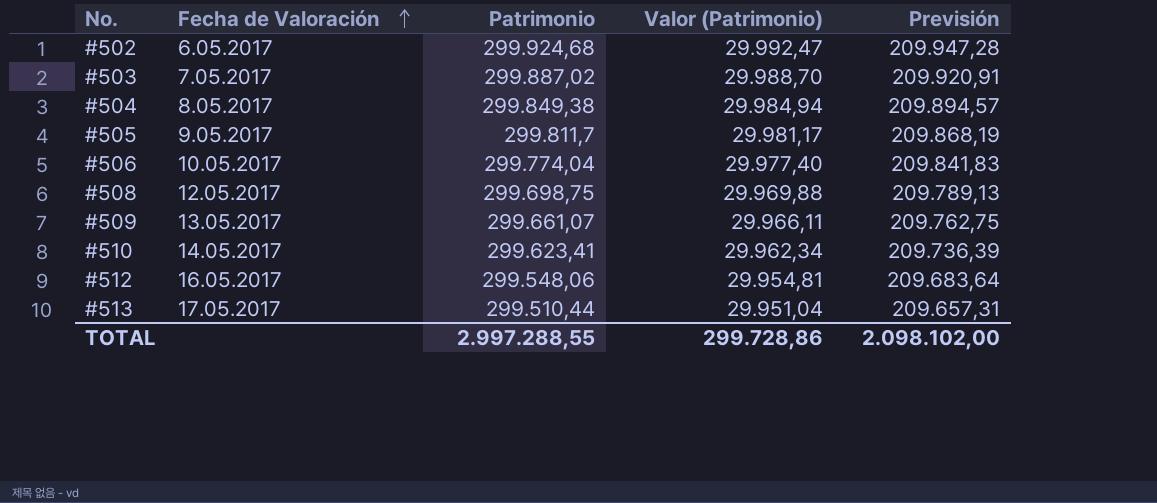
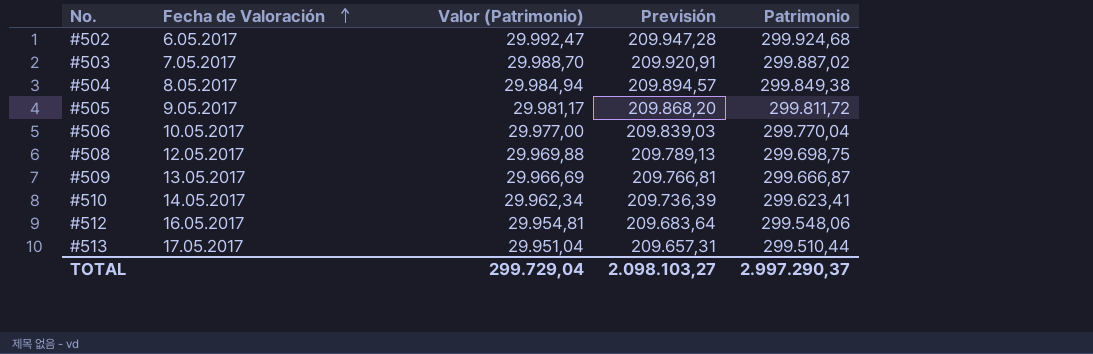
column Patrimonio | position: 3 -> 5
#505 | Previsión: 209.868,19 -> 209.868,20
#505 | Patrimonio: 299.811,7 -> 299.811,72
#506 | Valor (Patrimonio): 29.977,40 -> 29.977,00
#506 | Previsión: 209.841,83 -> 209.839,03
#506 | Patrimonio: 299.774,04 -> 299.770,04
#509 | Valor (Patrimonio): 29.966,11 -> 29.966,69
#509 | Previsión: 209.762,75 -> 209.766,81
#509 | Patrimonio: 299.661,07 -> 299.666,87
TOTAL | Valor (Patrimonio): 299.728,86 -> 299.729,04
TOTAL | Previsión: 2.098.102,00 -> 2.098.103,27
TOTAL | Patrimonio: 2.997.288,55 -> 2.997.290,37

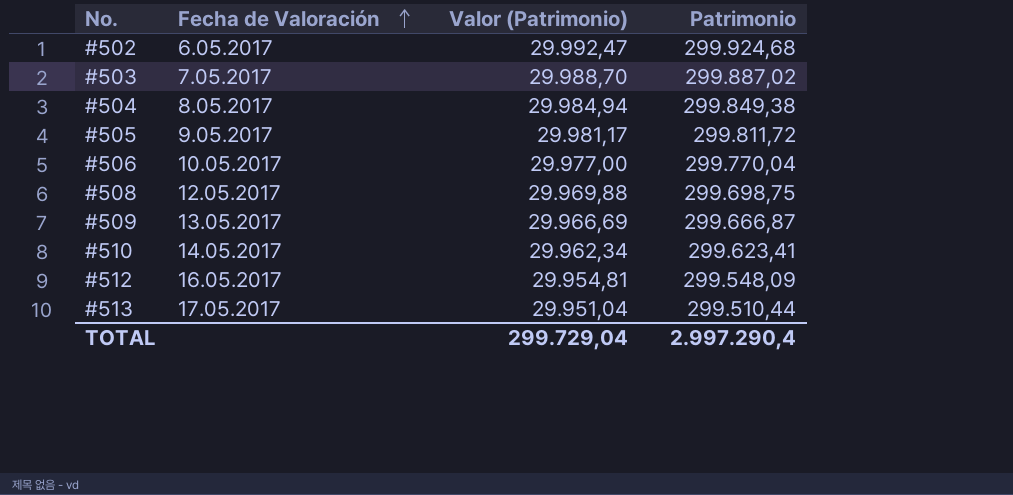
column Previsión | formula: [Patrimonio] * 0,7 -> none
#512 | Patrimonio: 299.548,06 -> 299.548,09
TOTAL | Patrimonio: 2.997.290,37 -> 2.997.290,4

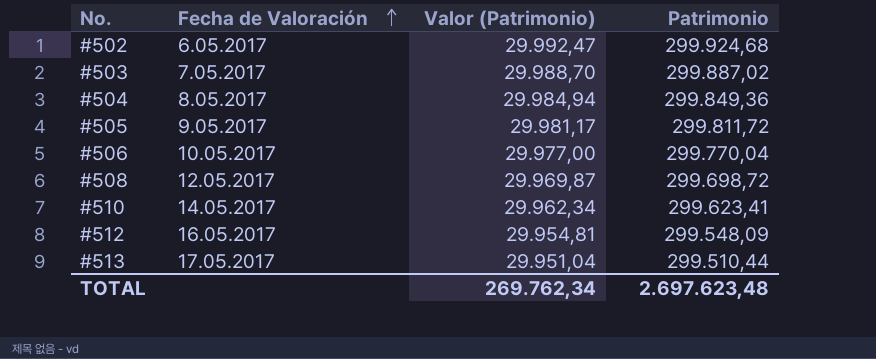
row #509: 13.05.2017 | 29.966,69 | 299.666,87 -> none
#504 | Patrimonio: 299.849,38 -> 299.849,36
#508 | Valor (Patrimonio): 29.969,88 -> 29.969,87
#508 | Patrimonio: 299.698,75 -> 299.698,72
TOTAL | Valor (Patrimonio): 299.729,04 -> 269.762,34
TOTAL | Patrimonio: 2.997.290,4 -> 2.697.623,48

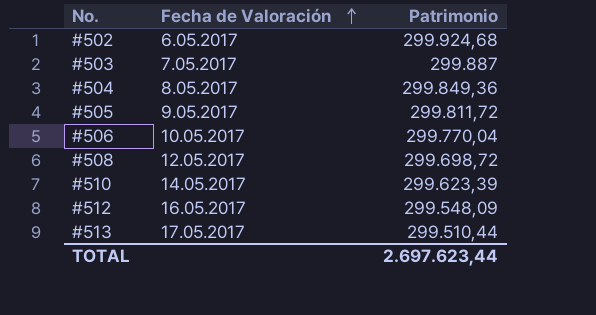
column Valor (Patrimonio) | formula: [Patrimonio] * 0,1 -> none
#503 | Patrimonio: 299.887,02 -> 299.887
#510 | Patrimonio: 299.623,41 -> 299.623,39
TOTAL | Patrimonio: 2.697.623,48 -> 2.697.623,44

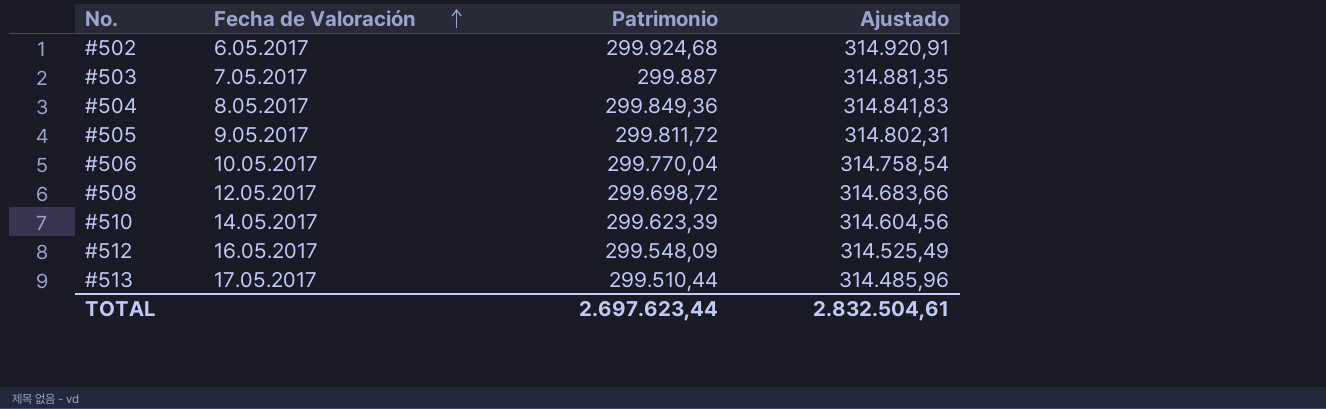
column Ajustado | formula: none -> [Patrimonio] * 1,05

